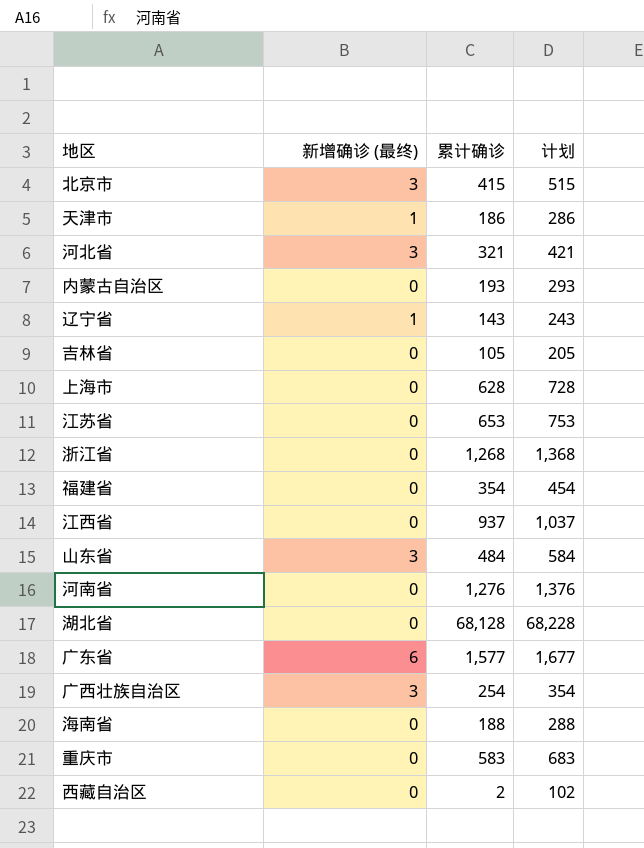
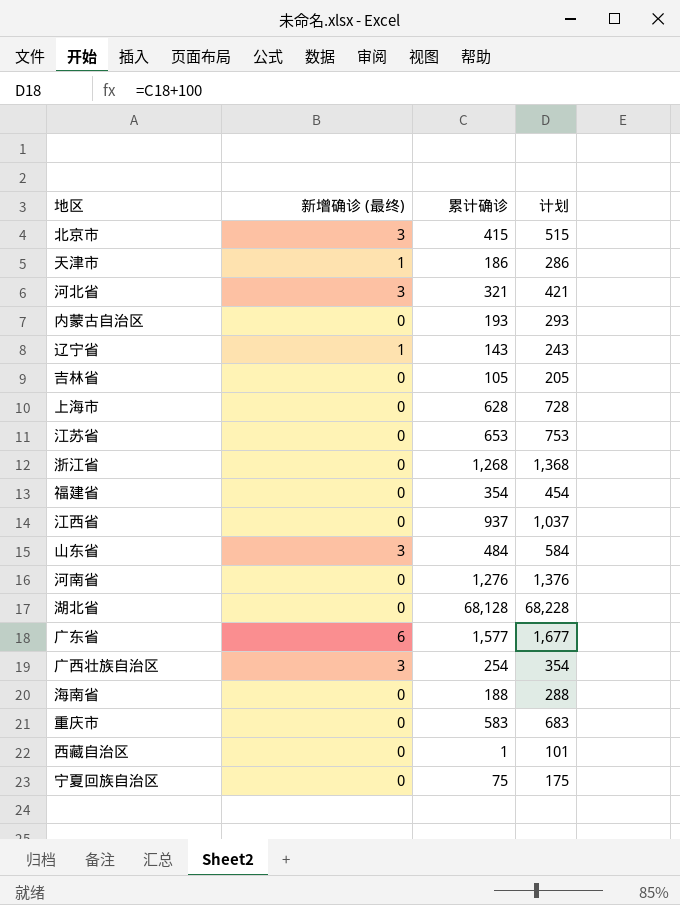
西藏自治区 | 累计确诊: 2 -> 1
西藏自治区 | 计划: 102 -> 101
row 宁夏回族自治区: none -> 0 | 75 | 175

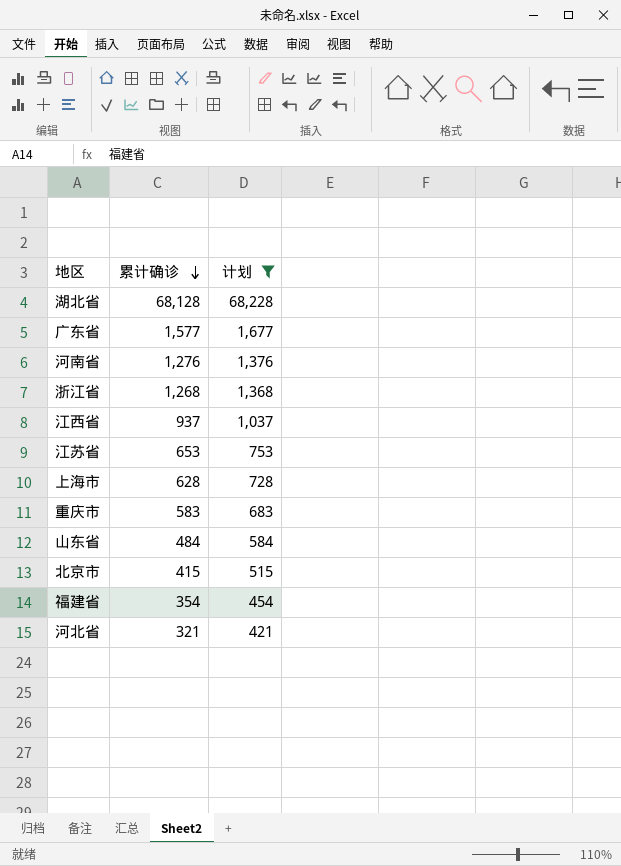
filter: none -> 计划 >= 421
row order: none -> 累计确诊 descending
column 新增确诊 (最终) | position: 2 -> none

